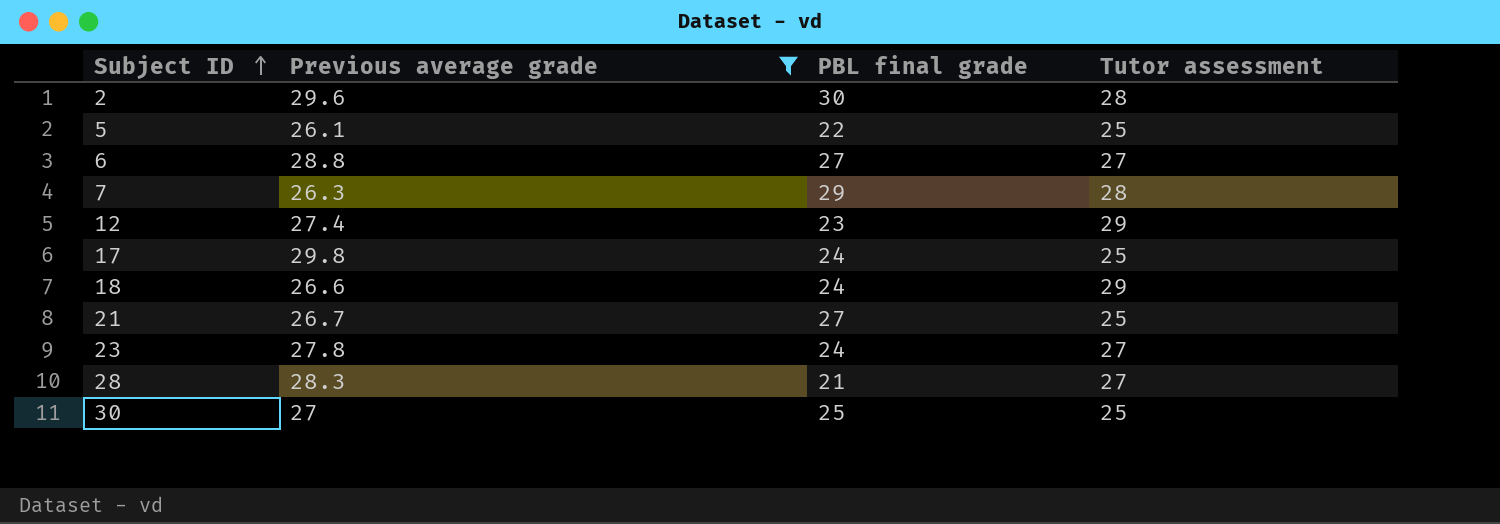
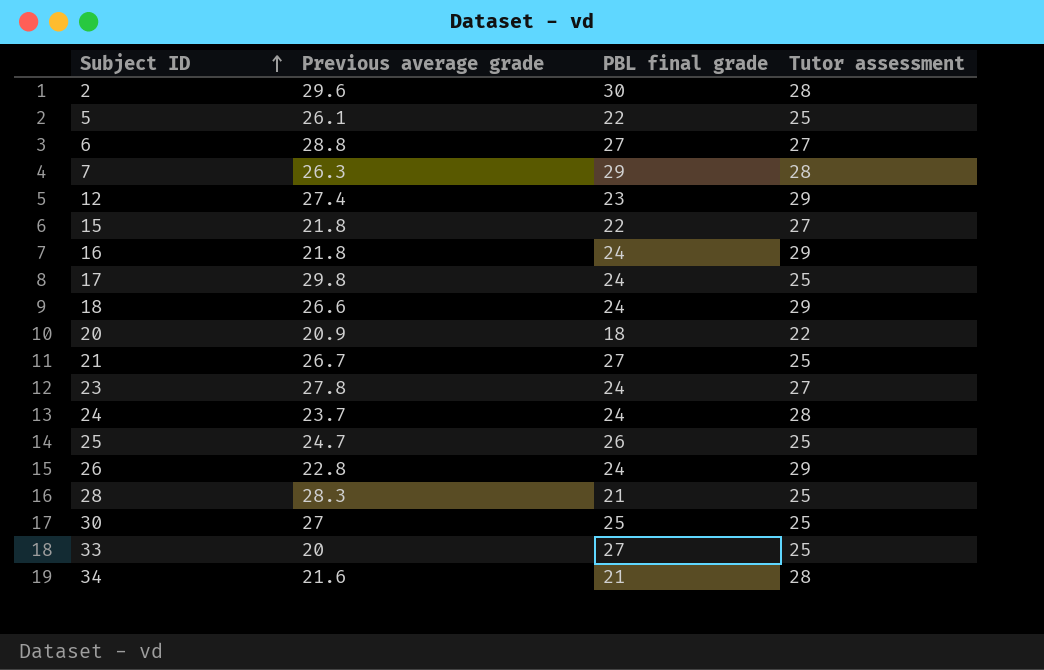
filter: Previous average grade >= 26.1 -> none
28 | Tutor assessment: 27 -> 25

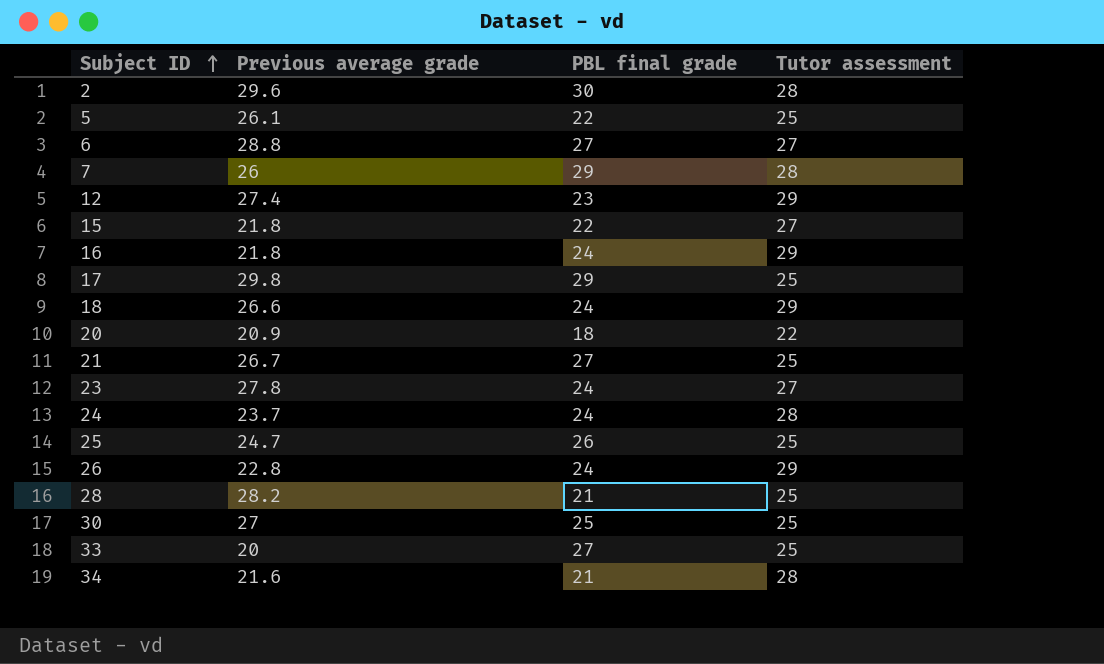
7 | Previous average grade: 26.3 -> 26
17 | PBL final grade: 24 -> 29
28 | Previous average grade: 28.3 -> 28.2

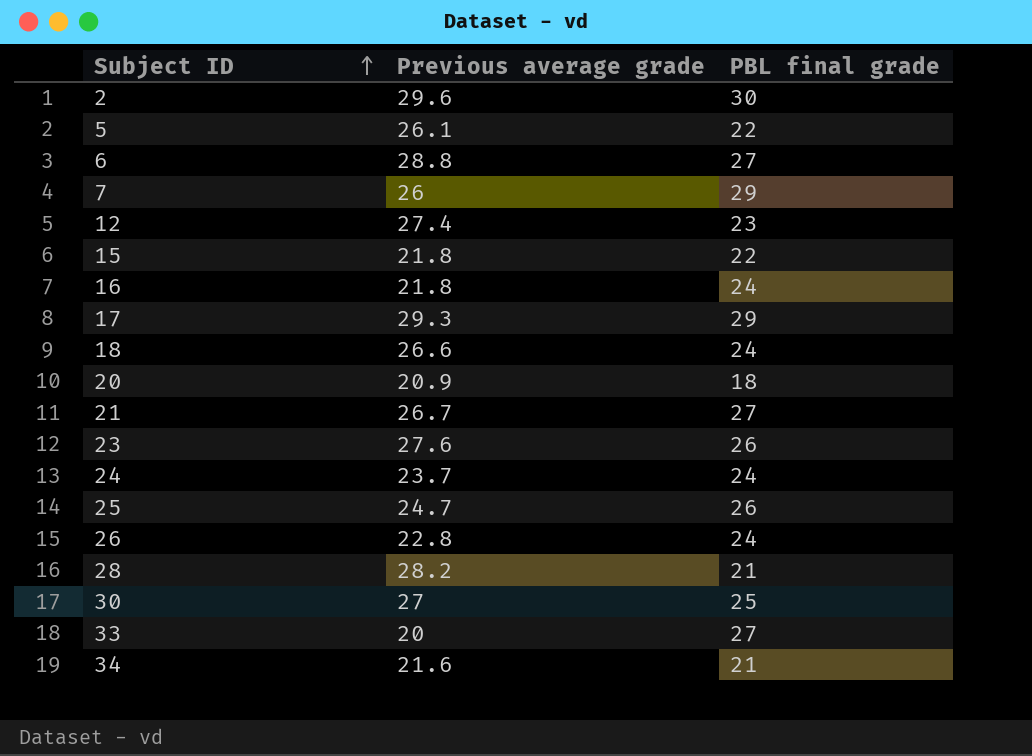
column Tutor assessment | position: 4 -> none
17 | Previous average grade: 29.8 -> 29.3
23 | Previous average grade: 27.8 -> 27.6
23 | PBL final grade: 24 -> 26

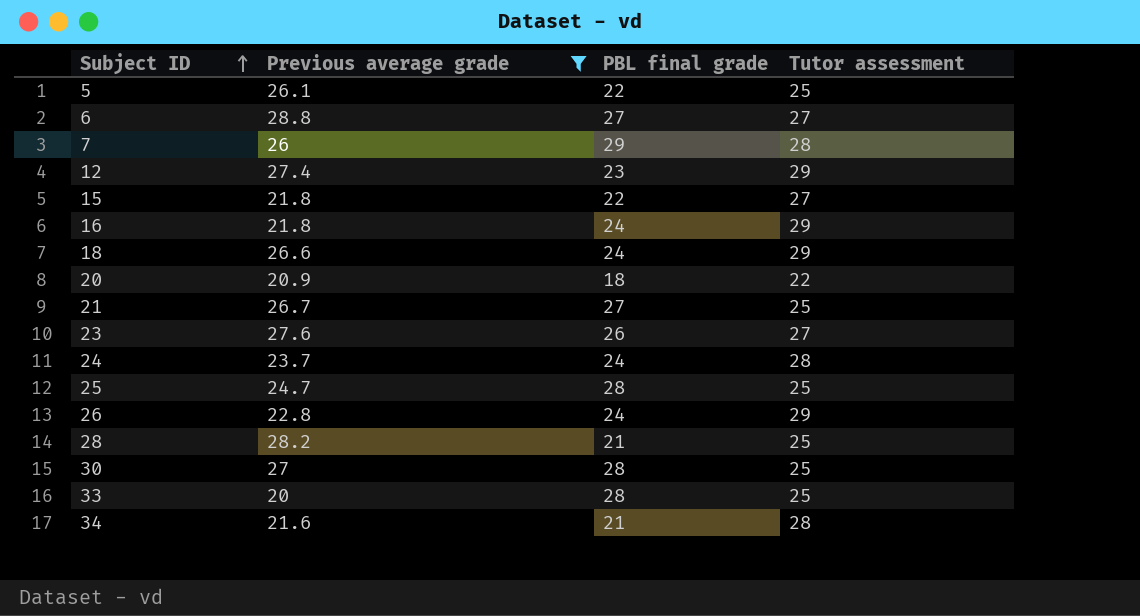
filter: none -> Previous average grade <= 28.8
column Tutor assessment | position: none -> 4
25 | PBL final grade: 26 -> 28
30 | PBL final grade: 25 -> 28
33 | PBL final grade: 27 -> 28

